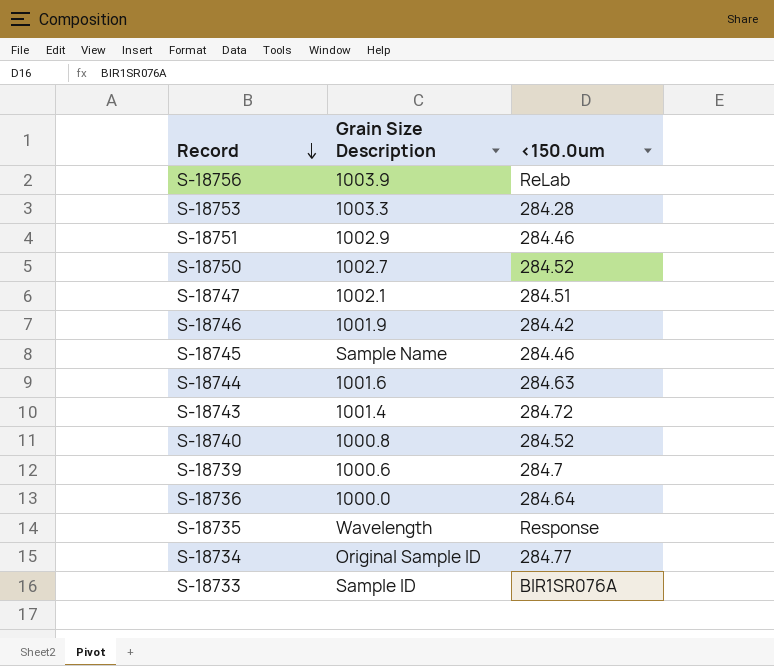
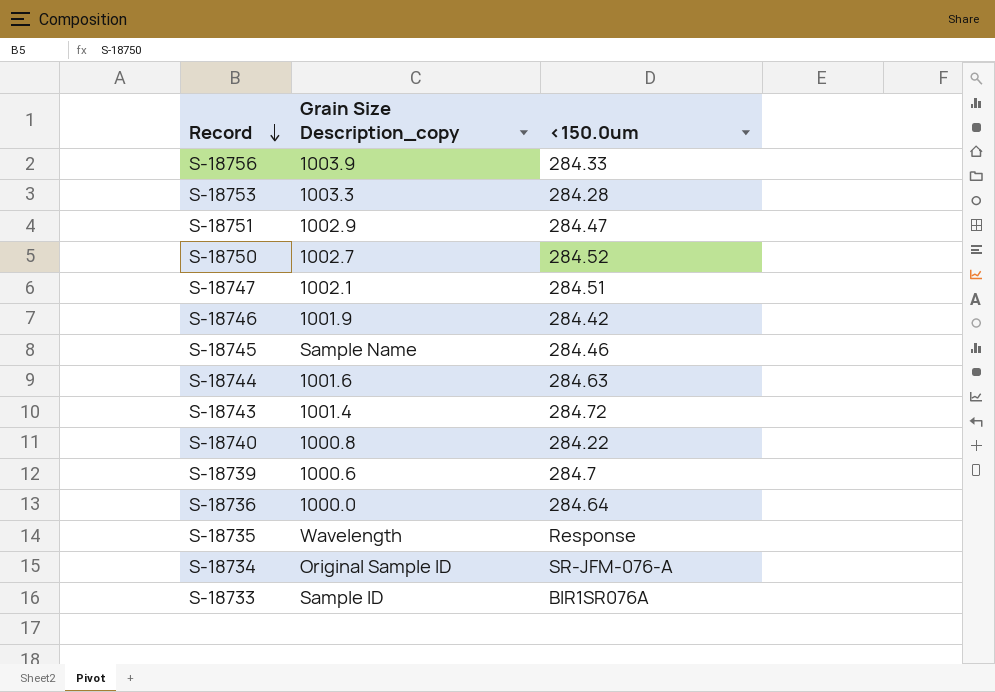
column name: Grain Size Description -> Grain Size Description_copy
S-18756 | <150.0um: ReLab -> 284.33
S-18751 | <150.0um: 284.46 -> 284.47
S-18740 | <150.0um: 284.52 -> 284.22
S-18734 | <150.0um: 284.77 -> SR-JFM-076-A

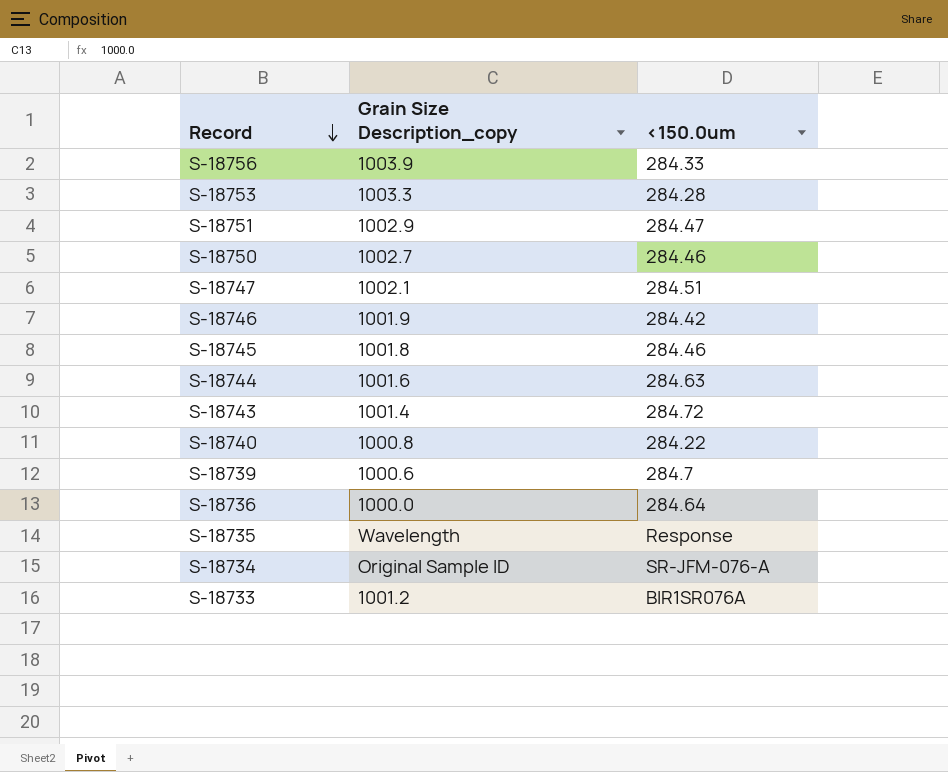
S-18750 | <150.0um: 284.52 -> 284.46
S-18745 | Grain Size Description_copy: Sample Name -> 1001.8
S-18733 | Grain Size Description_copy: Sample ID -> 1001.2

